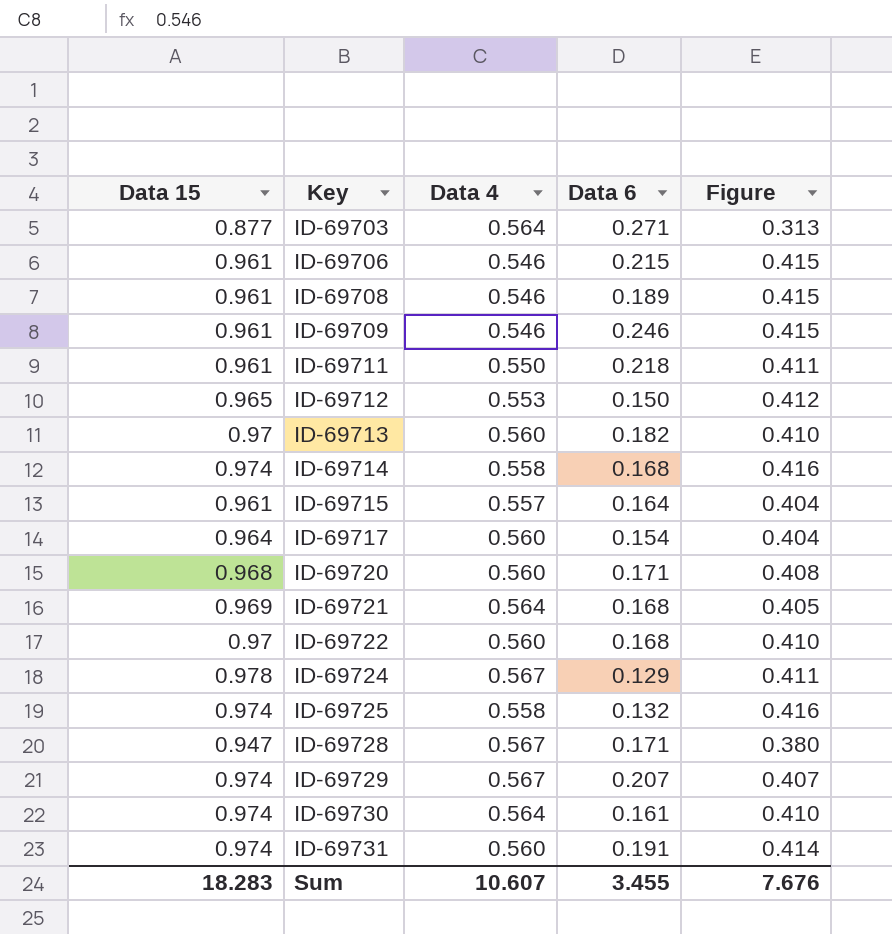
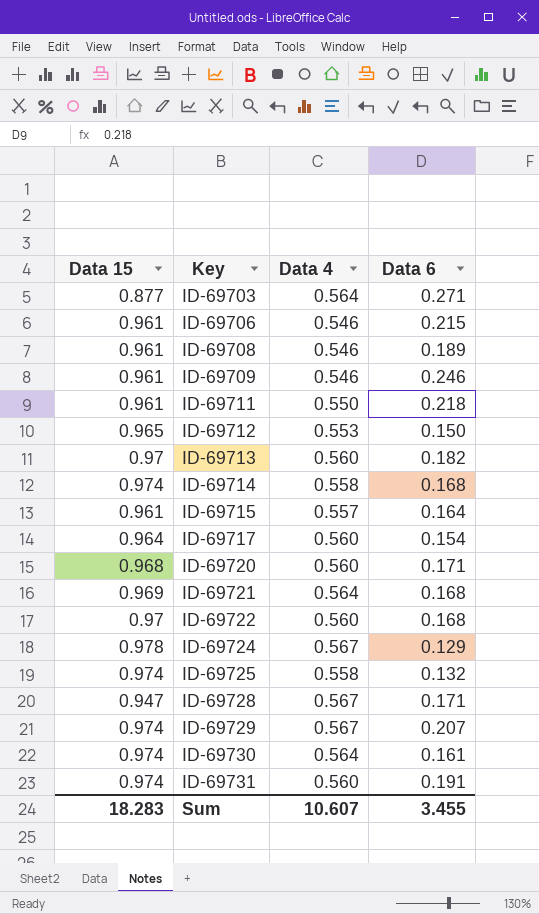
column Figure | formula: [Data 15] - [Data 4] -> none

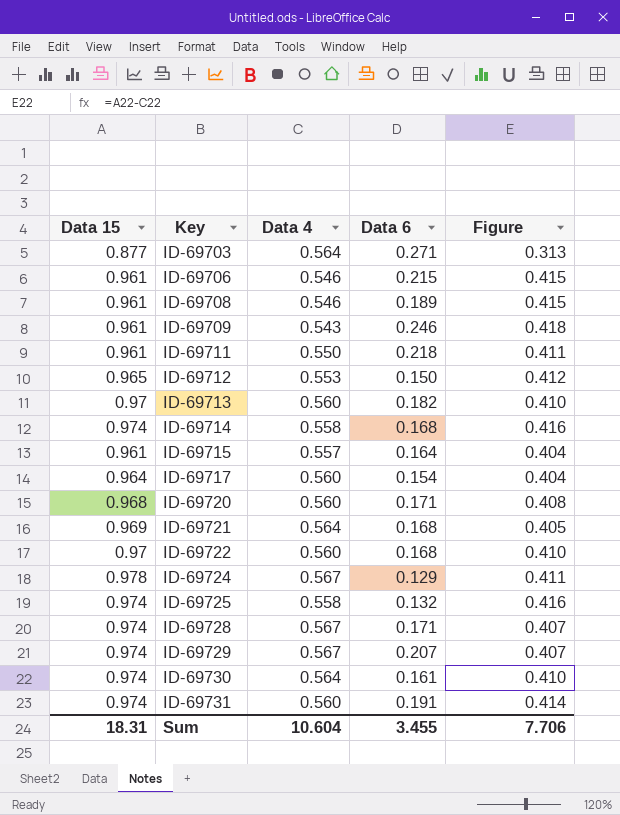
column Figure | formula: none -> [Data 15] - [Data 4]
ID-69709 | Data 4: 0.546 -> 0.543
ID-69728 | Data 15: 0.947 -> 0.974
Sum | Data 15: 18.283 -> 18.31
Sum | Data 4: 10.607 -> 10.604

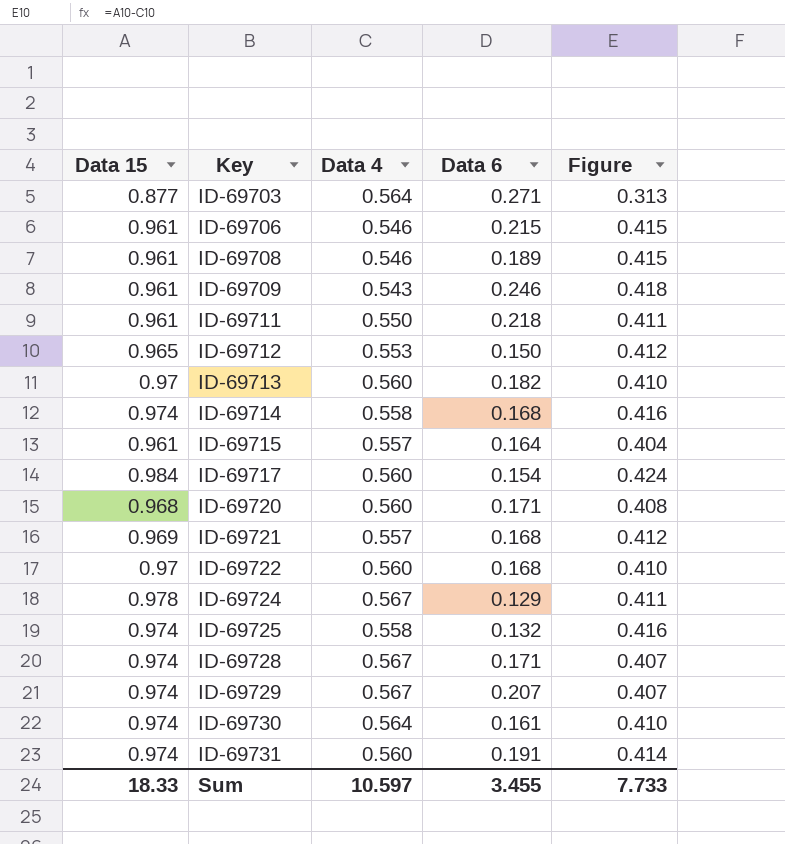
ID-69717 | Data 15: 0.964 -> 0.984
ID-69717 | Figure: 0.404 -> 0.424
ID-69721 | Data 4: 0.564 -> 0.557
ID-69721 | Figure: 0.405 -> 0.412
Sum | Data 15: 18.31 -> 18.33
Sum | Data 4: 10.604 -> 10.597
Sum | Figure: 7.706 -> 7.733

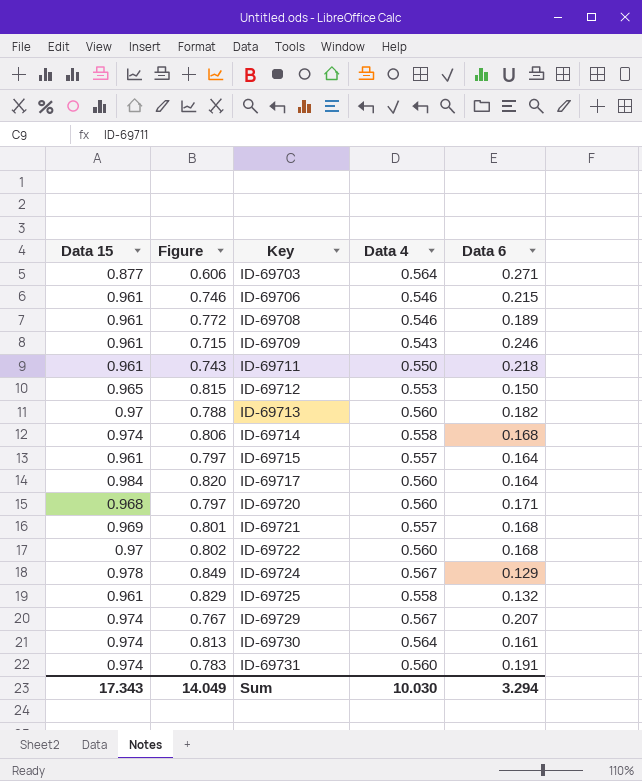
column Figure | formula: [Data 15] - [Data 4] -> [Data 15] - [Data 6]
column Figure | position: 5 -> 2
row ID-69728: 0.974 | 0.567 | 0.171 | 0.407 -> none
ID-69717 | Data 6: 0.154 -> 0.164
ID-69725 | Data 15: 0.974 -> 0.961
Sum | Data 15: 18.33 -> 17.343
Sum | Figure: 7.733 -> 14.049
Sum | Data 4: 10.597 -> 10.030
Sum | Data 6: 3.455 -> 3.294

